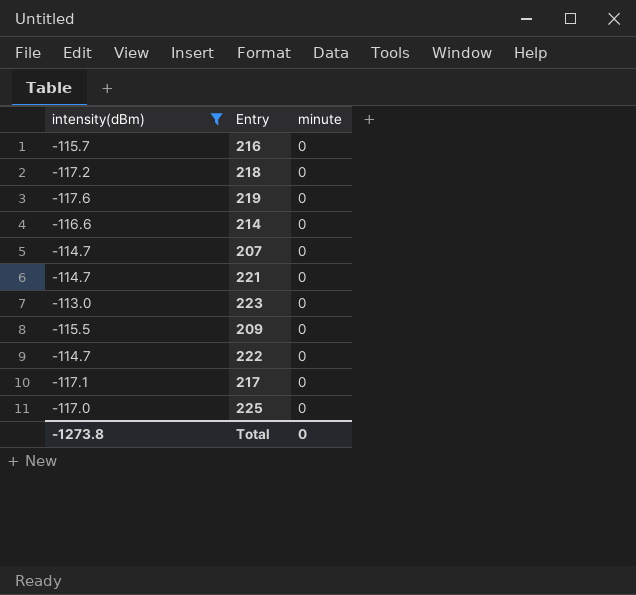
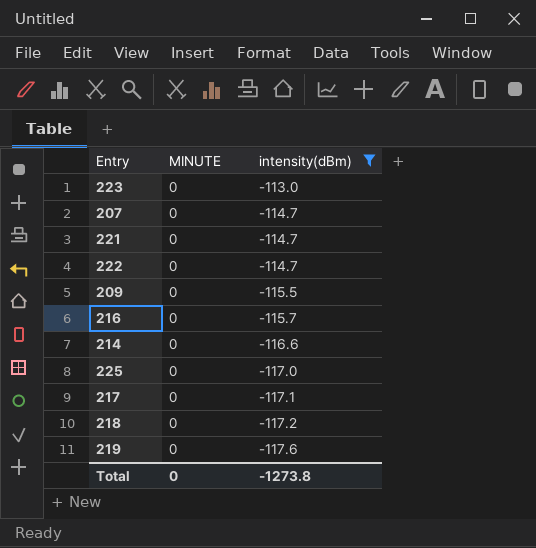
row order: none -> intensity(dBm) descending
column name: minute -> MINUTE
column intensity(dBm) | position: 1 -> 3

